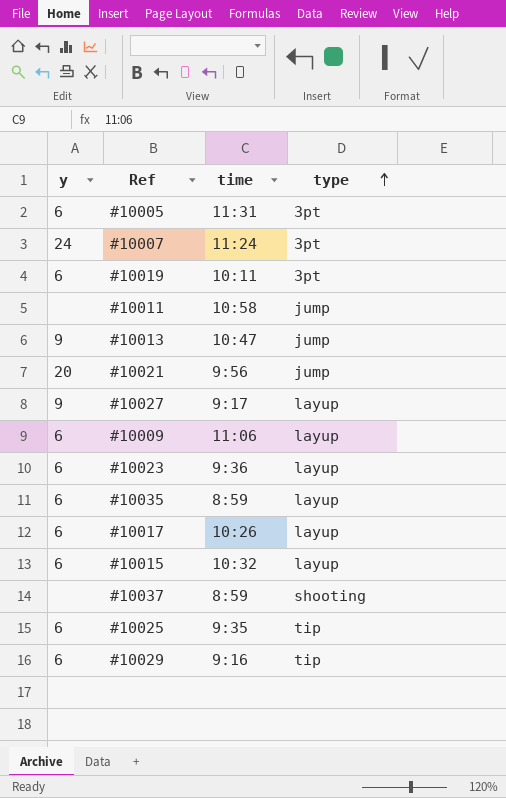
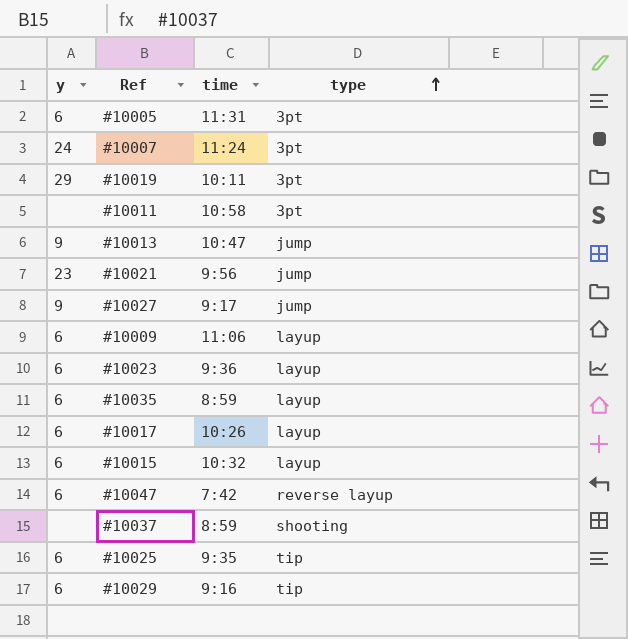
#10019 | y: 6 -> 29
#10011 | type: jump -> 3pt
#10021 | y: 20 -> 23
#10027 | type: layup -> jump
row #10047: none -> 6 | 7:42 | reverse layup

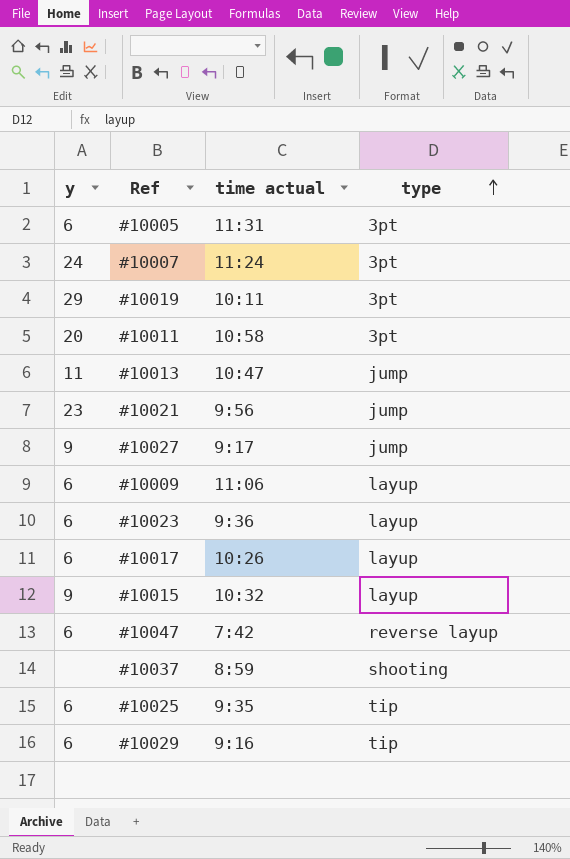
column name: time -> time actual
row #10035: 6 | 8:59 | layup -> none
#10011 | y: none -> 20
#10013 | y: 9 -> 11
#10015 | y: 6 -> 9

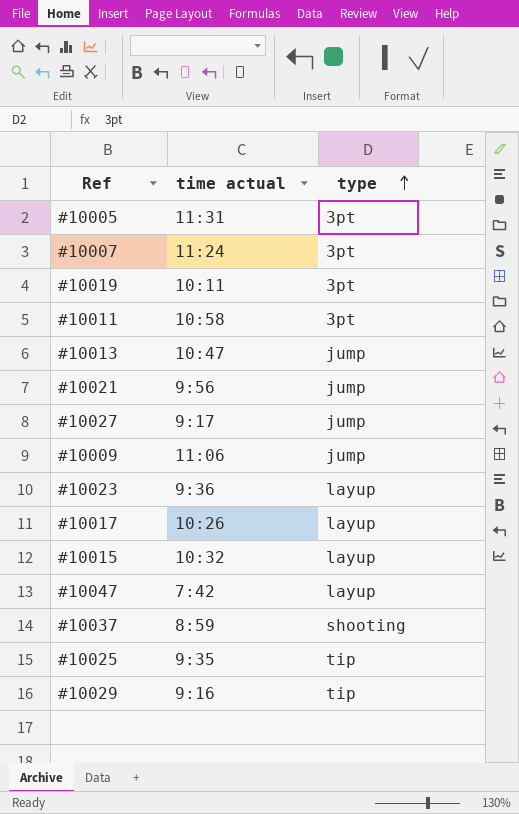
column y | position: 1 -> none
#10009 | type: layup -> jump
#10047 | type: reverse layup -> layup

